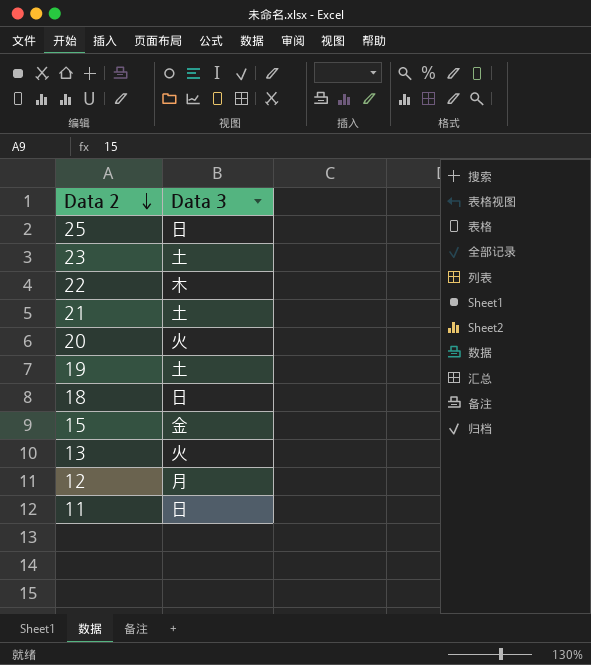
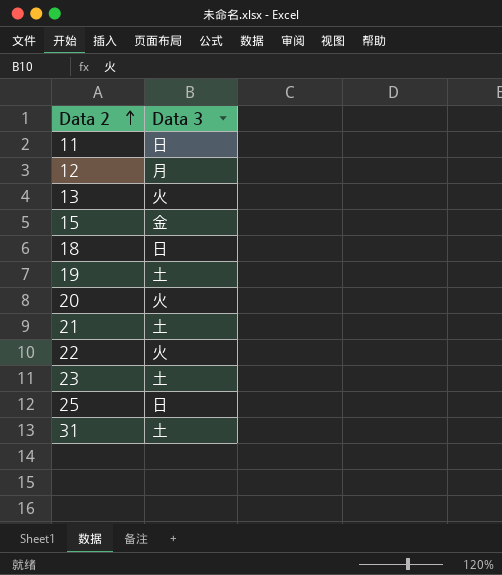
row order: Data 2 descending -> Data 2 ascending
22 | Data 3: 木 -> 火
row 31: none -> 土

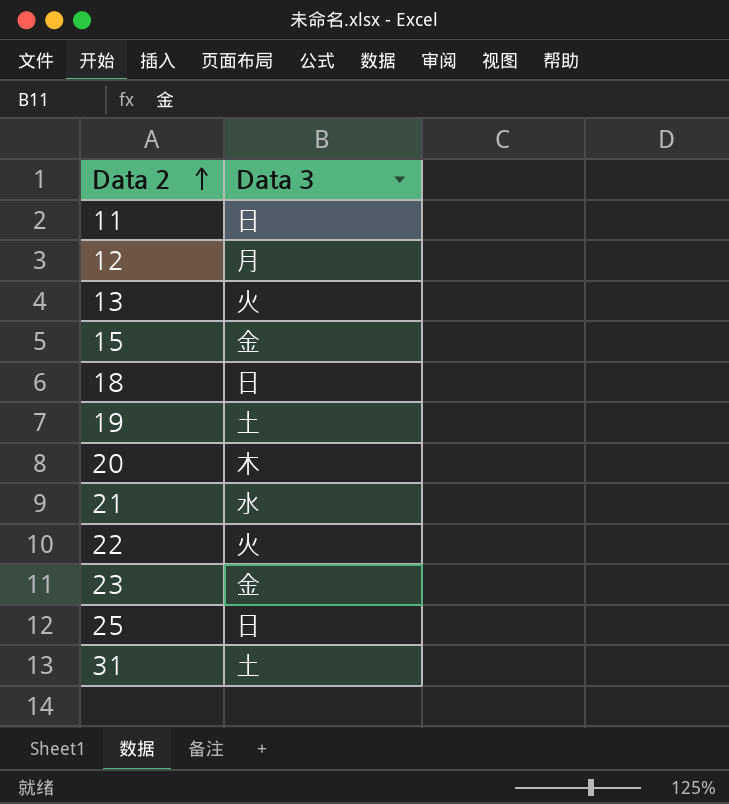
20 | Data 3: 火 -> 木
21 | Data 3: 土 -> 水
23 | Data 3: 土 -> 金

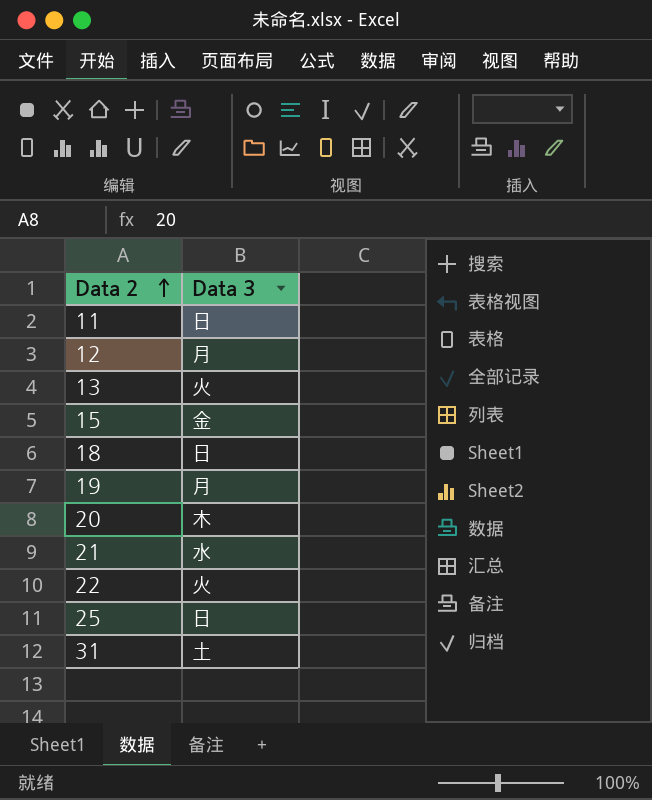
row 23: 金 -> none
19 | Data 3: 土 -> 月

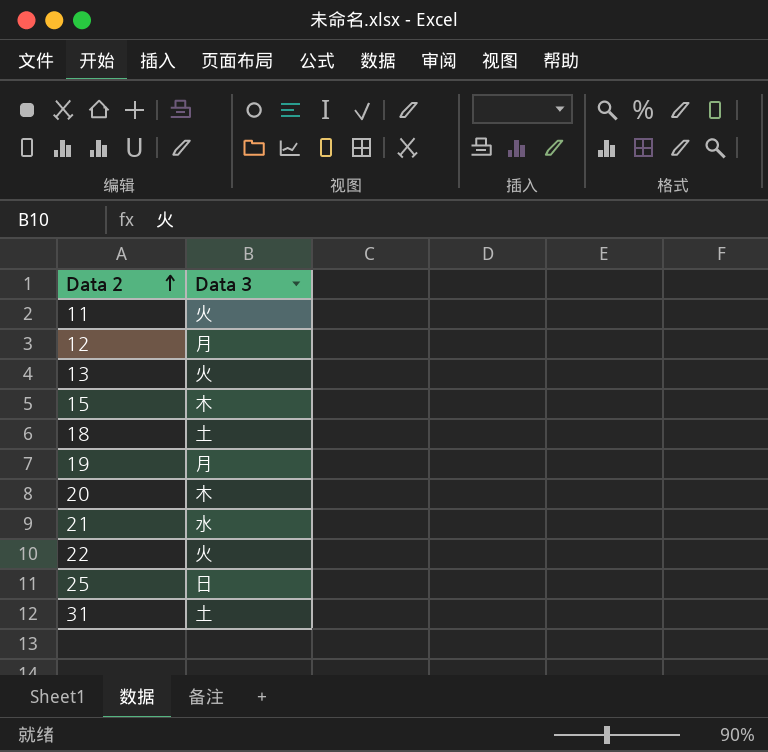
11 | Data 3: 日 -> 火
15 | Data 3: 金 -> 木
18 | Data 3: 日 -> 土

